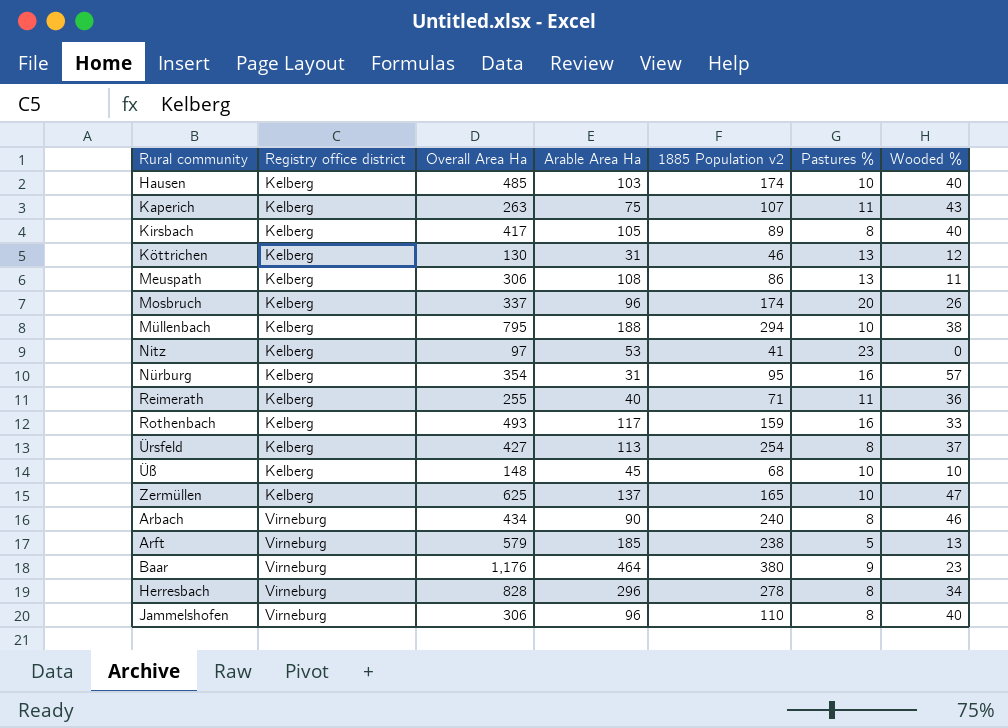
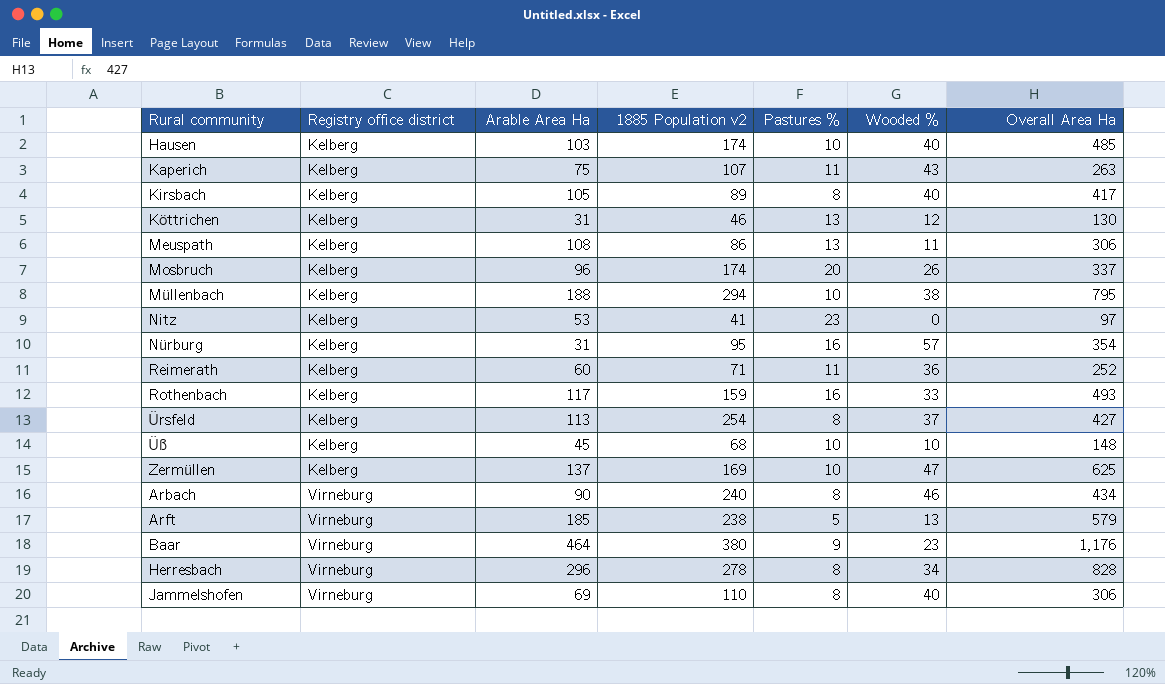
column Overall Area Ha | position: 3 -> 7
Reimerath | Arable Area Ha: 40 -> 60
Reimerath | Overall Area Ha: 255 -> 252
Zermüllen | 1885 Population v2: 165 -> 169
Jammelshofen | Arable Area Ha: 96 -> 69

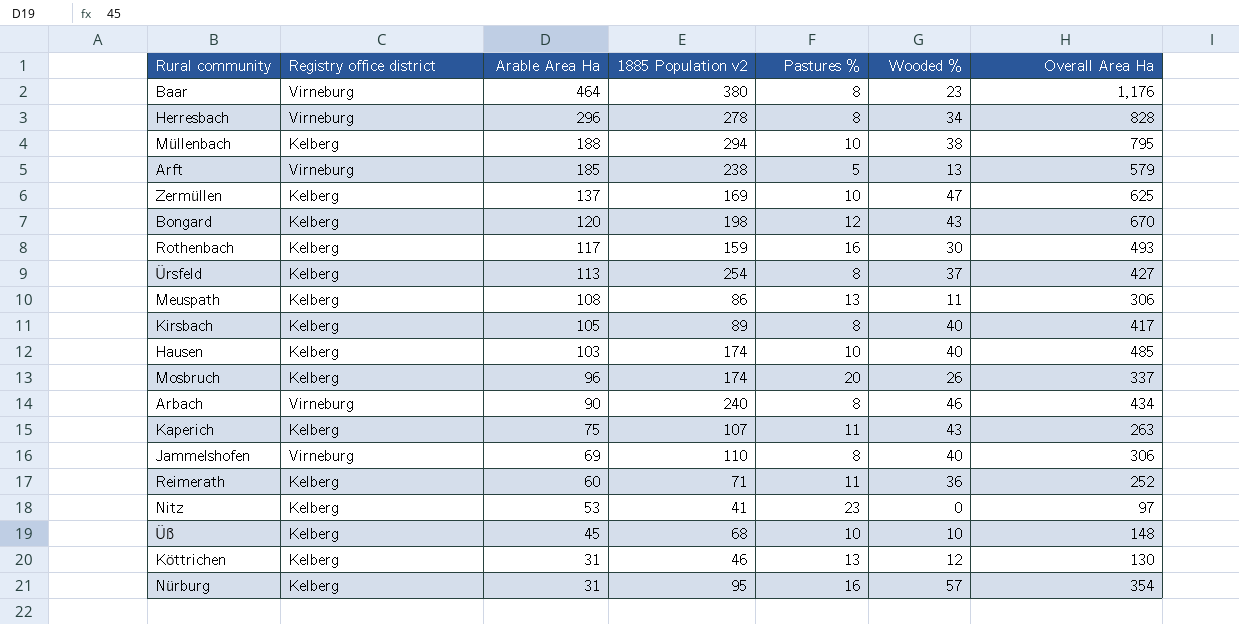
row order: Registry office district ascending -> Arable Area Ha descending
Baar | Pastures %: 9 -> 8
row Bongard: none -> Kelberg | 120 | 198 | 12 | 43 | 670
Rothenbach | Wooded %: 33 -> 30

